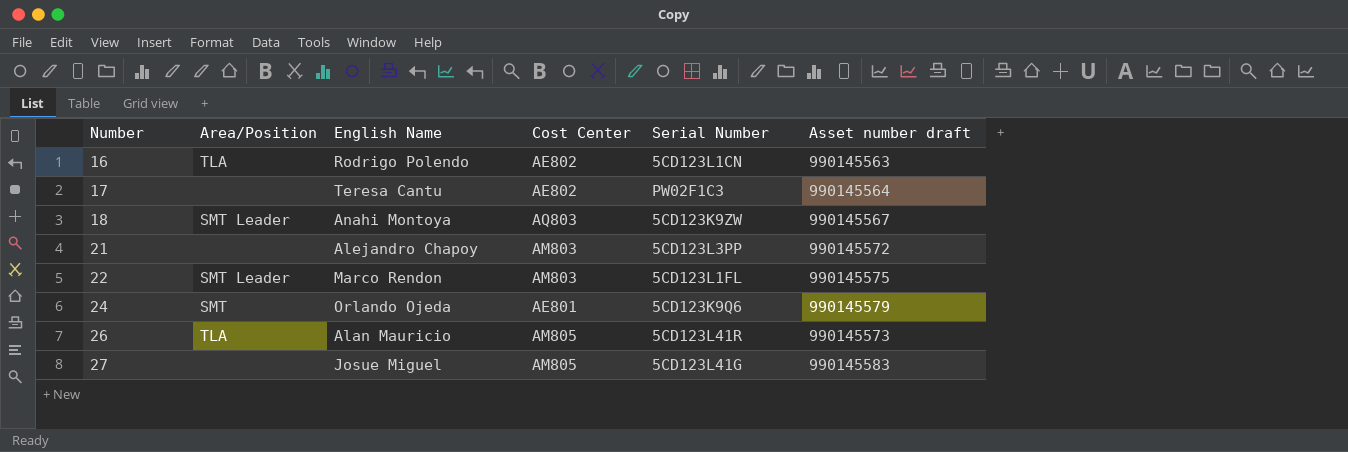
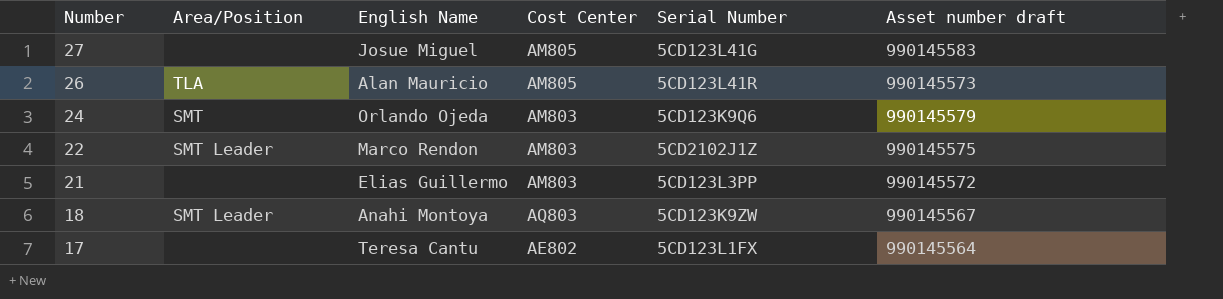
row order: Number ascending -> Number descending
row 16: TLA | Rodrigo Polendo | AE802 | 5CD123L1CN | 990145563 -> none
24 | Cost Center: AE801 -> AM803
22 | Serial Number: 5CD123L1FL -> 5CD2102J1Z
21 | English Name: Alejandro Chapoy -> Elias Guillermo
17 | Serial Number: PW02F1C3 -> 5CD123L1FX

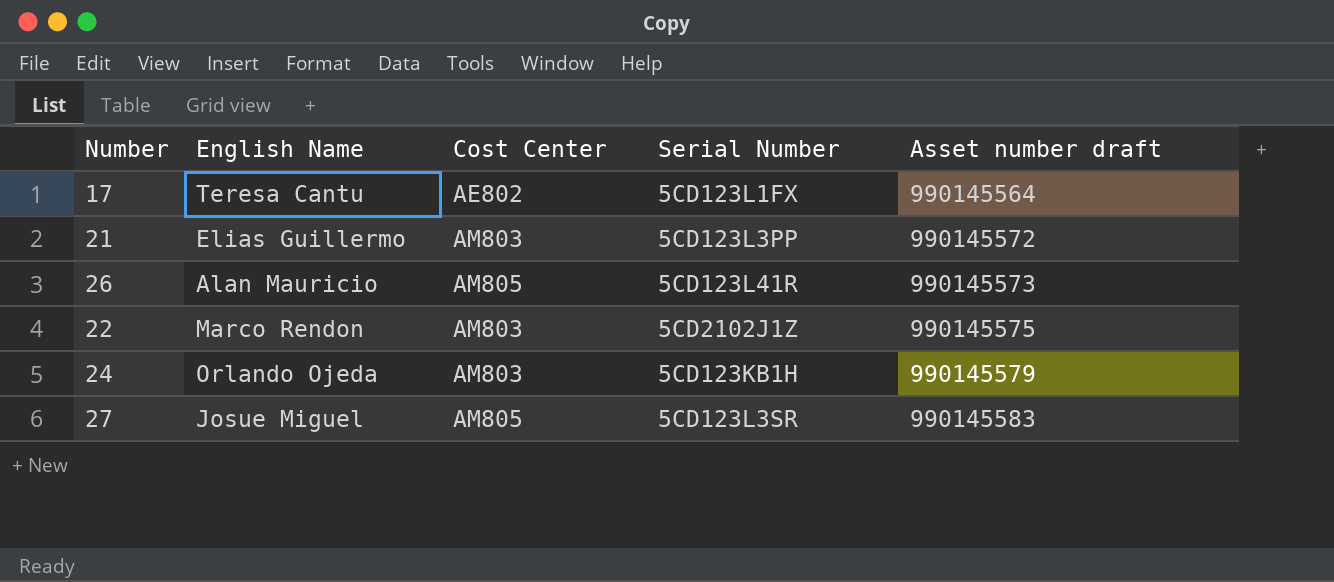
row order: Number descending -> Asset number draft ascending
column Area/Position | position: 2 -> none
row 18: SMT Leader | Anahi Montoya | AQ803 | 5CD123K9ZW | 990145567 -> none
24 | Serial Number: 5CD123K9Q6 -> 5CD123KB1H
27 | Serial Number: 5CD123L41G -> 5CD123L3SR

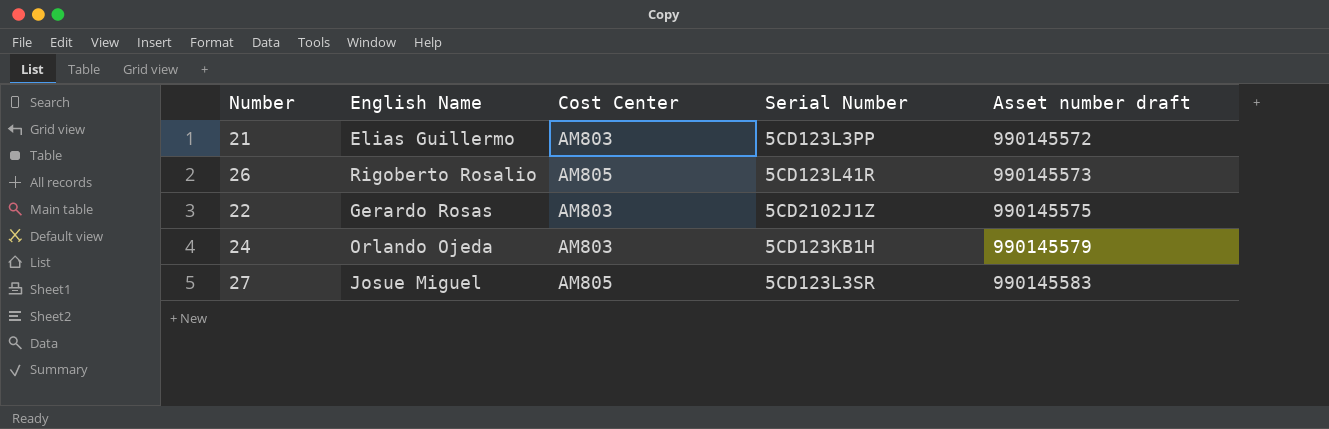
row 17: Teresa Cantu | AE802 | 5CD123L1FX | 990145564 -> none
26 | English Name: Alan Mauricio -> Rigoberto Rosalio
22 | English Name: Marco Rendon -> Gerardo Rosas

